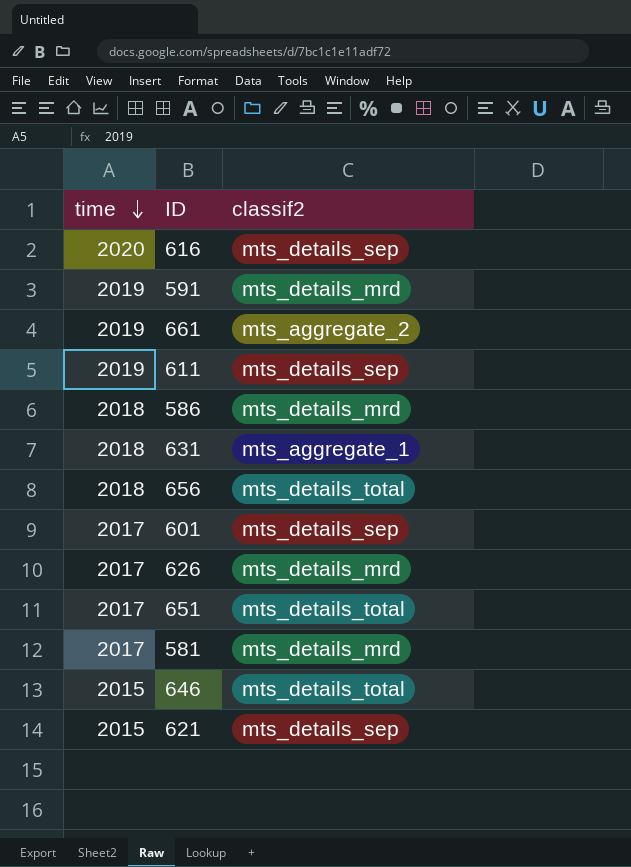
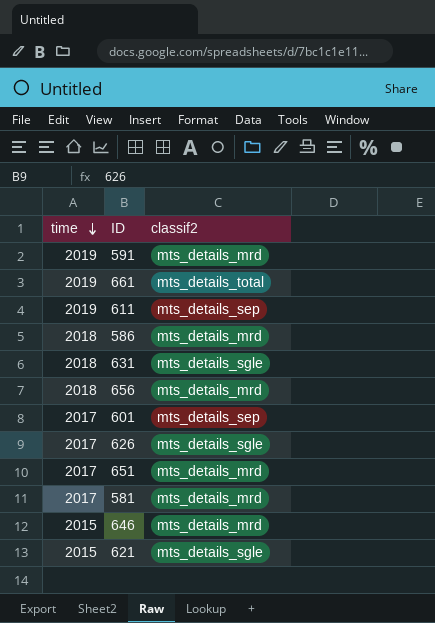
row 616: 2020 | mts_details_sep -> none
661 | classif2: mts_aggregate_2 -> mts_details_total
631 | classif2: mts_aggregate_1 -> mts_details_sgle
656 | classif2: mts_details_total -> mts_details_mrd
626 | classif2: mts_details_mrd -> mts_details_sgle
651 | classif2: mts_details_total -> mts_details_mrd
646 | classif2: mts_details_total -> mts_details_mrd
621 | classif2: mts_details_sep -> mts_details_sgle

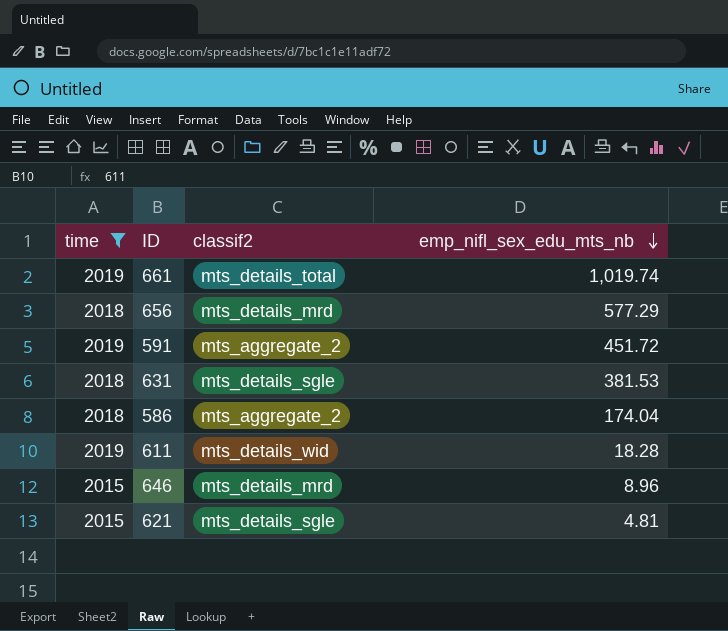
filter: none -> time != 2017
row order: time descending -> emp_nifl_sex_edu_mts_nb descending
column emp_nifl_sex_edu_mts_nb | position: none -> 4
591 | classif2: mts_details_mrd -> mts_aggregate_2
586 | classif2: mts_details_mrd -> mts_aggregate_2
611 | classif2: mts_details_sep -> mts_details_wid

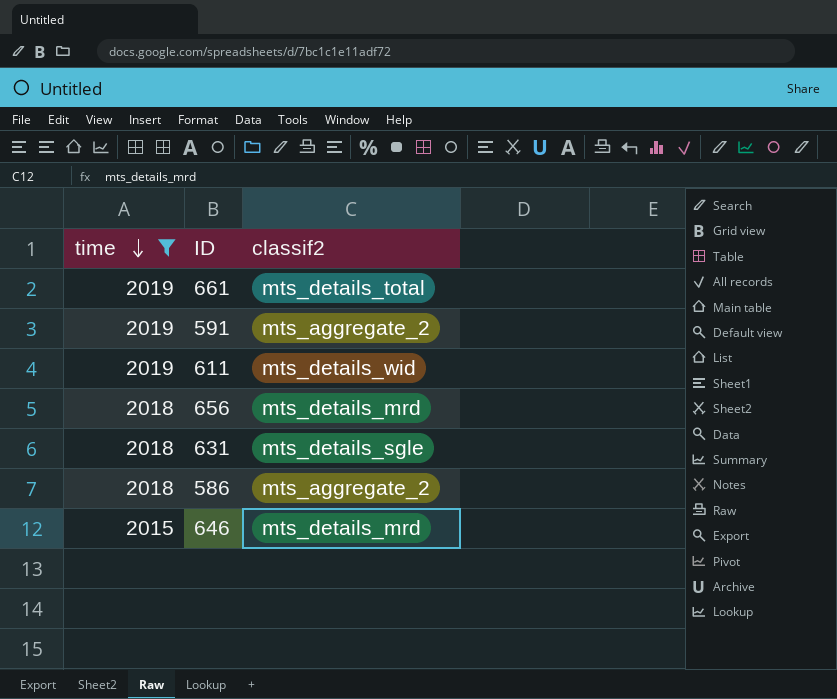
row order: emp_nifl_sex_edu_mts_nb descending -> time descending
column emp_nifl_sex_edu_mts_nb | position: 4 -> none
row 621: 2015 | mts_details_sgle | 4.81 -> none

